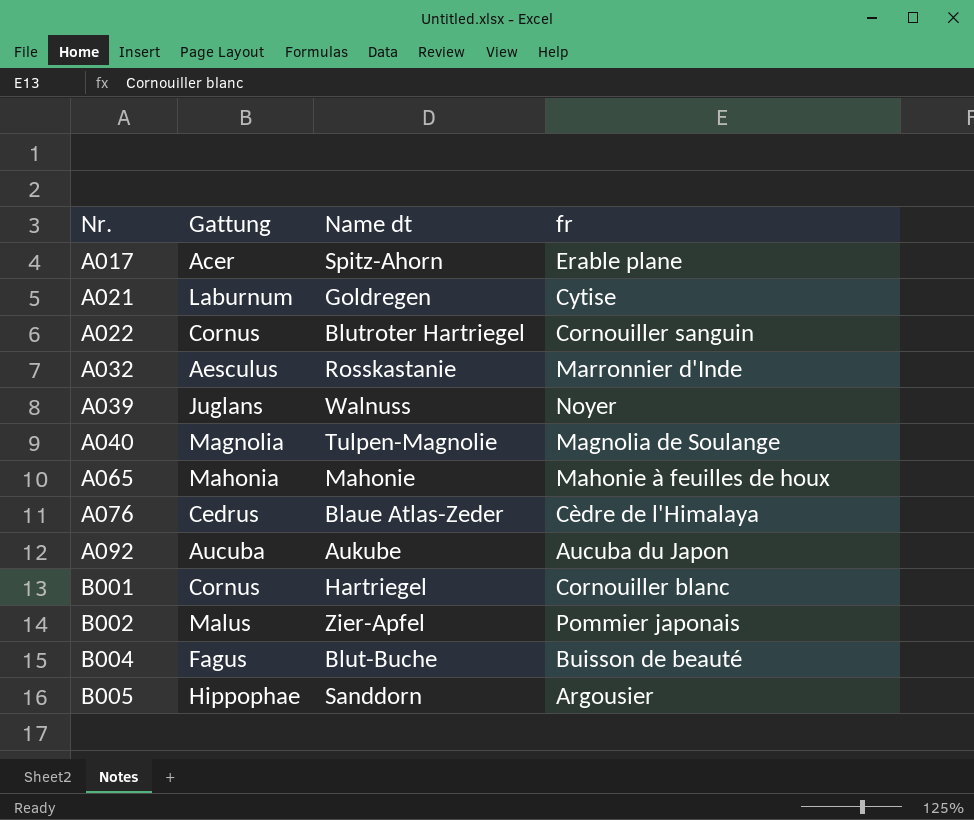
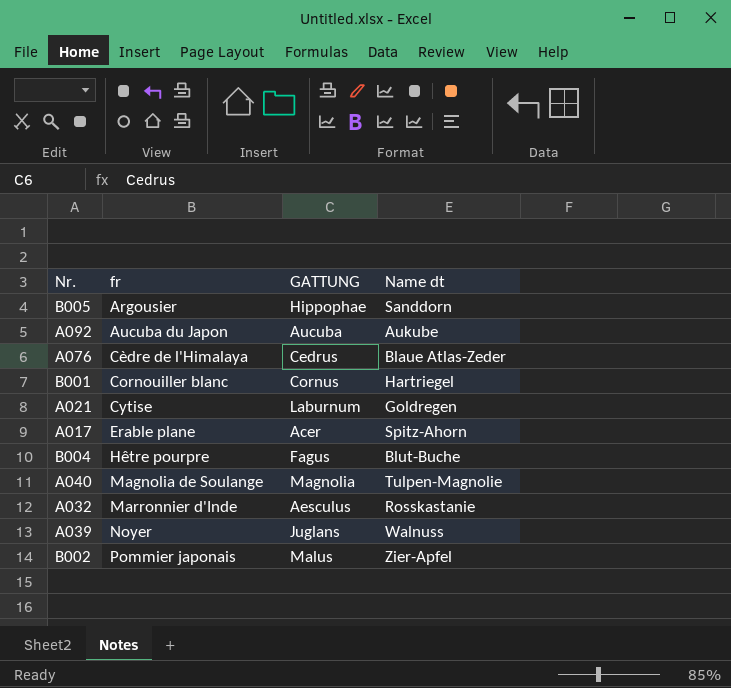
row order: Nr. ascending -> fr ascending
column fr | position: 4 -> 2
column name: Gattung -> GATTUNG
row A022: Cornus | Blutroter Hartriegel | Cornouiller sanguin -> none
row A065: Mahonia | Mahonie | Mahonie à feuilles de houx -> none
B004 | fr: Buisson de beauté -> Hêtre pourpre

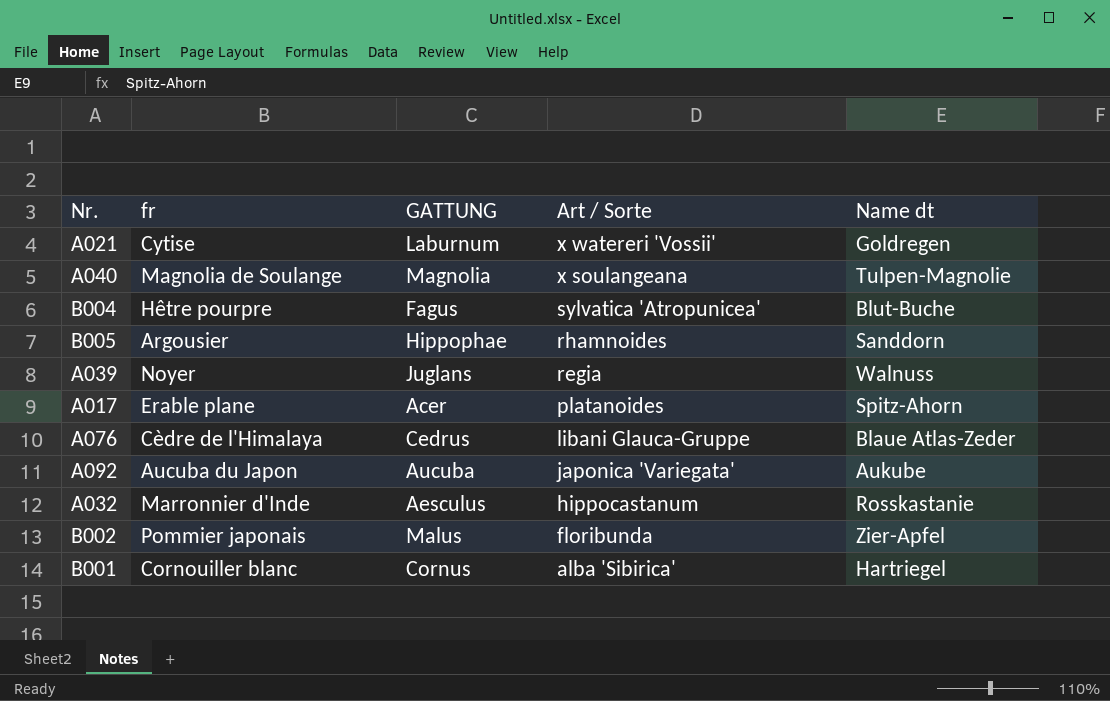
row order: fr ascending -> Art / Sorte descending
column Art / Sorte | position: none -> 4

